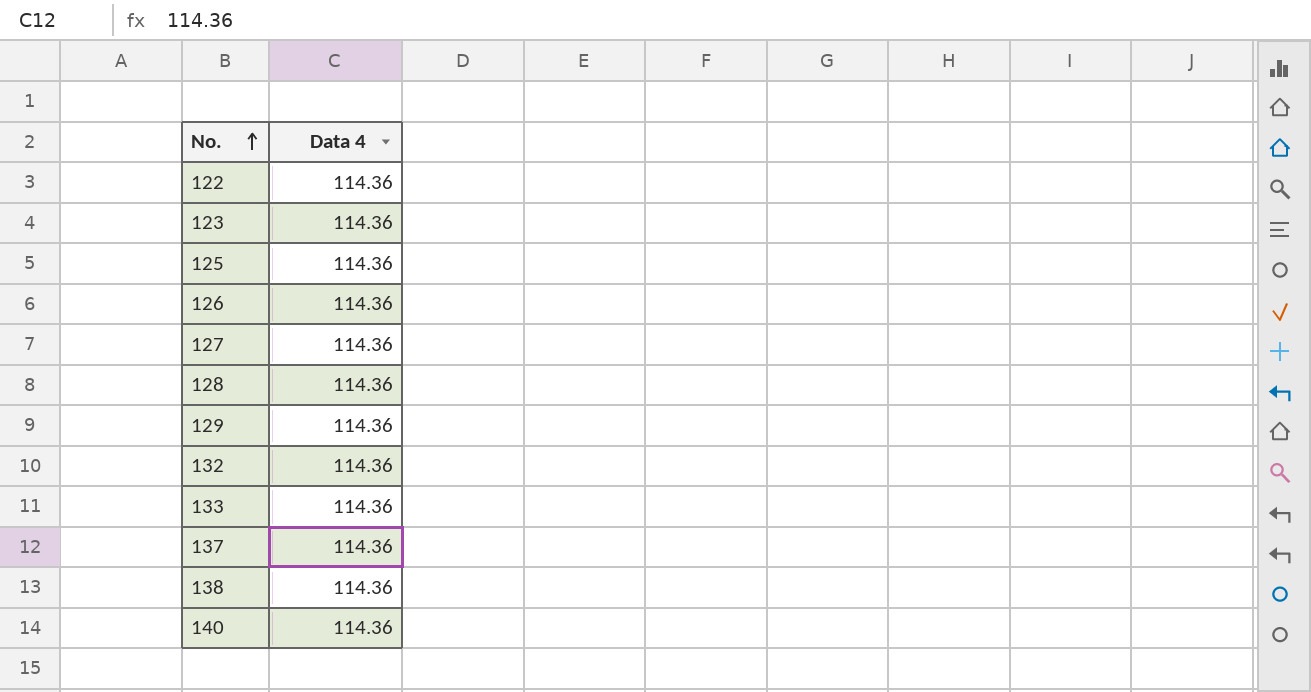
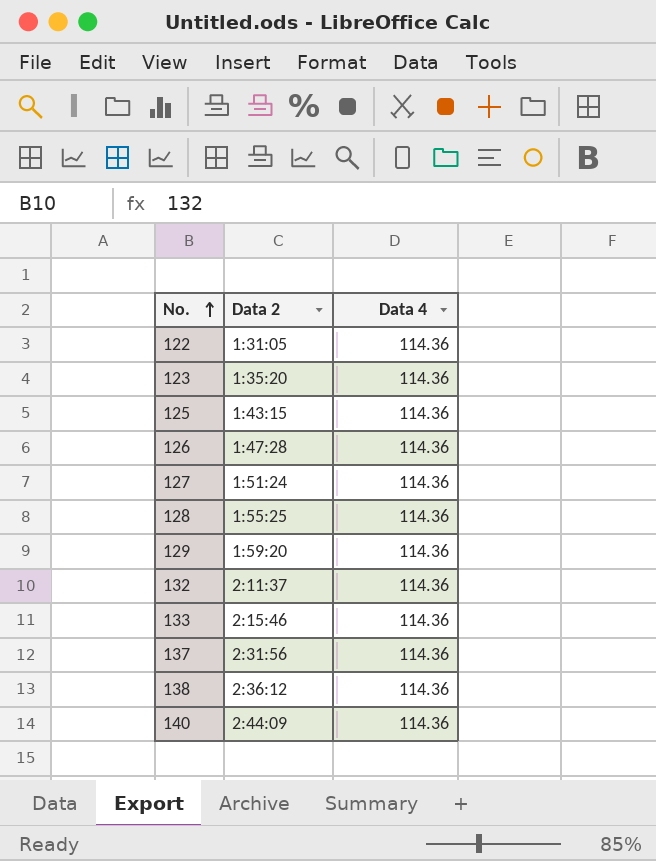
column Data 2 | position: none -> 2

